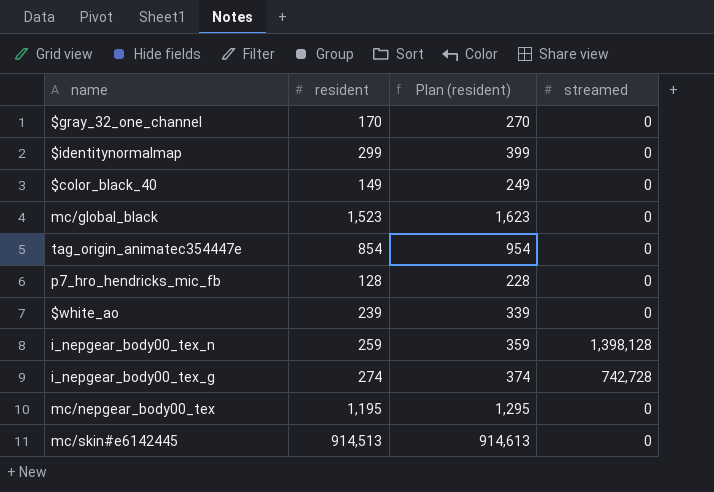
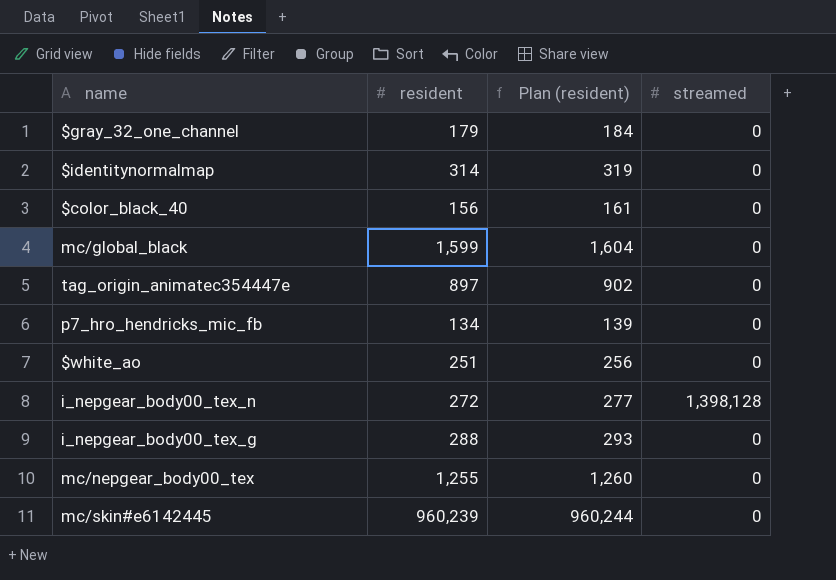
column Plan (resident) | formula: [resident] + 100 -> [resident] + 5
$gray_32_one_channel | resident: 170 -> 179
$identitynormalmap | resident: 299 -> 314
$color_black_40 | resident: 149 -> 156
mc/global_black | resident: 1,523 -> 1,599
tag_origin_animatec354447e | resident: 854 -> 897
p7_hro_hendricks_mic_fb | resident: 128 -> 134
$white_ao | resident: 239 -> 251
i_nepgear_body00_tex_n | resident: 259 -> 272
i_nepgear_body00_tex_g | resident: 274 -> 288
i_nepgear_body00_tex_g | streamed: 742,728 -> 0
mc/nepgear_body00_tex | resident: 1,195 -> 1,255
mc/skin#e6142445 | resident: 914,513 -> 960,239

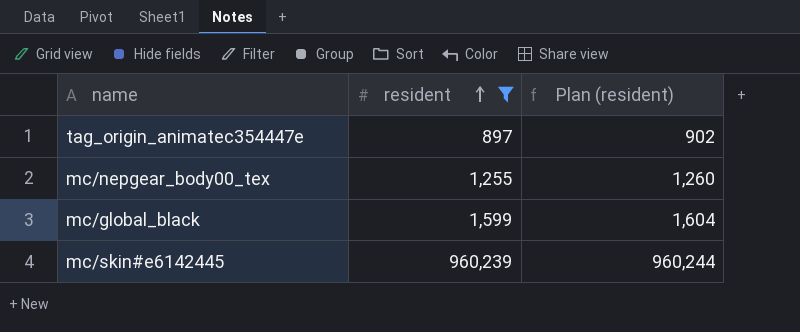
filter: none -> resident >= 897
row order: none -> resident ascending
column streamed | position: 4 -> none

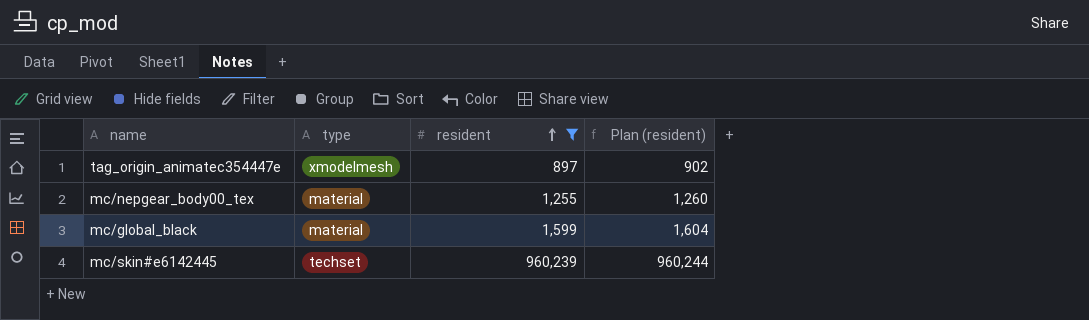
column type | position: none -> 2

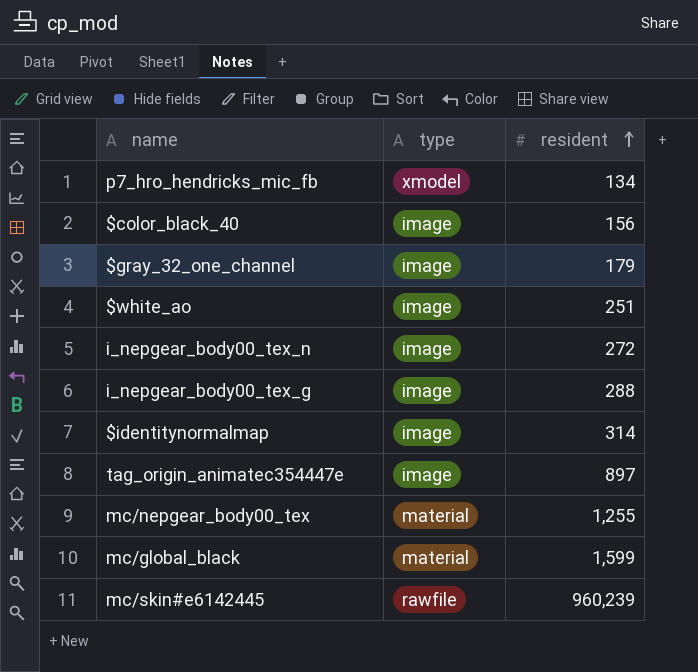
filter: resident >= 897 -> none
column Plan (resident) | formula: [resident] + 5 -> none
tag_origin_animatec354447e | type: xmodelmesh -> image
mc/skin#e6142445 | type: techset -> rawfile

